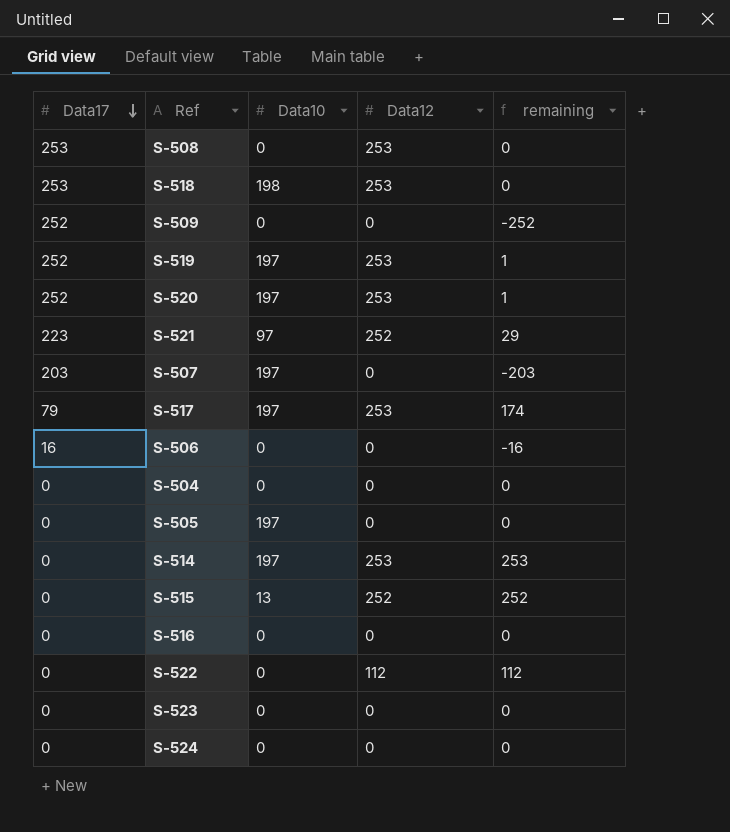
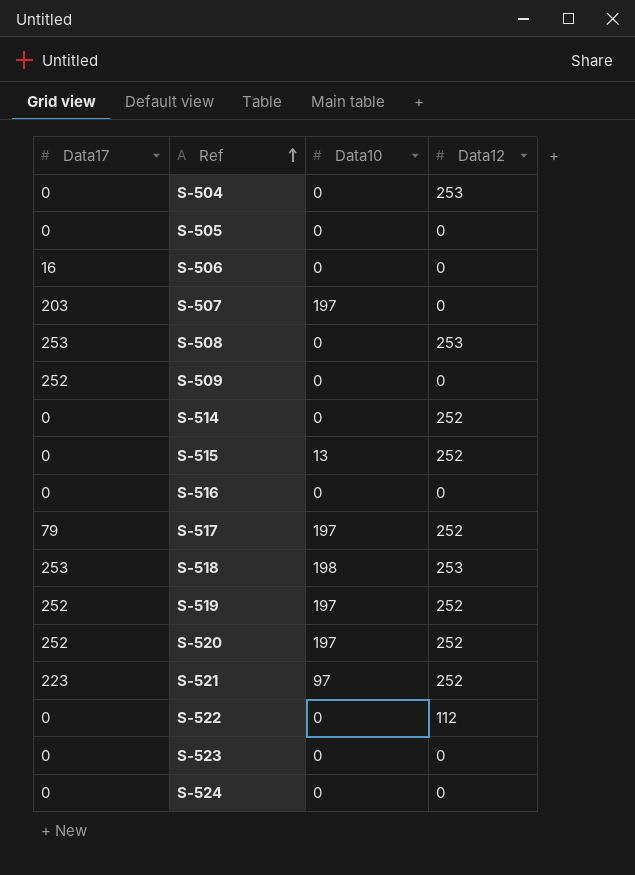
row order: Data17 descending -> Ref ascending
column remaining | formula: [Data12] - [Data17] -> none
S-504 | Data12: 0 -> 253
S-505 | Data10: 197 -> 0
S-514 | Data10: 197 -> 0
S-514 | Data12: 253 -> 252
S-517 | Data12: 253 -> 252
S-519 | Data12: 253 -> 252
S-520 | Data12: 253 -> 252

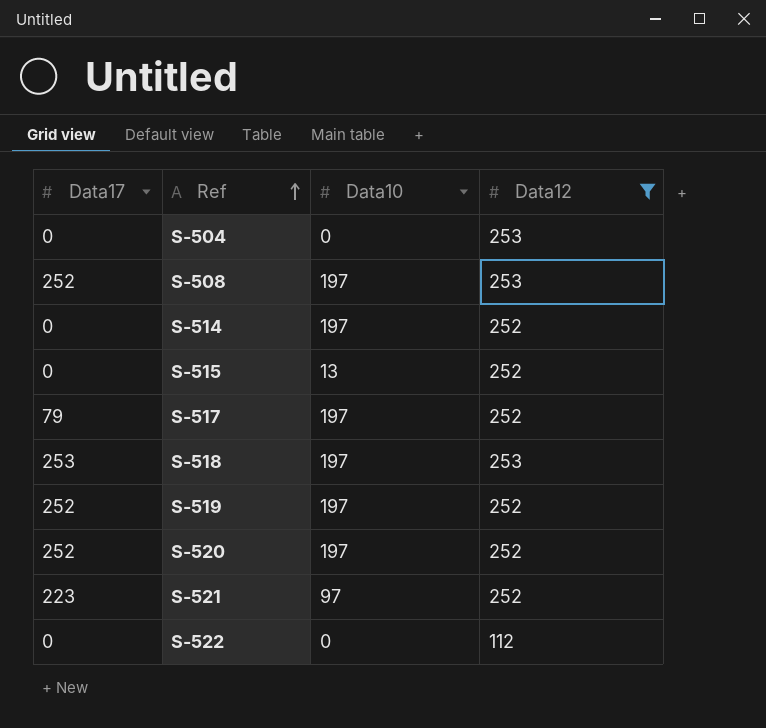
filter: none -> Data12 != 0
S-508 | Data17: 253 -> 252
S-508 | Data10: 0 -> 197
S-514 | Data10: 0 -> 197
S-518 | Data10: 198 -> 197

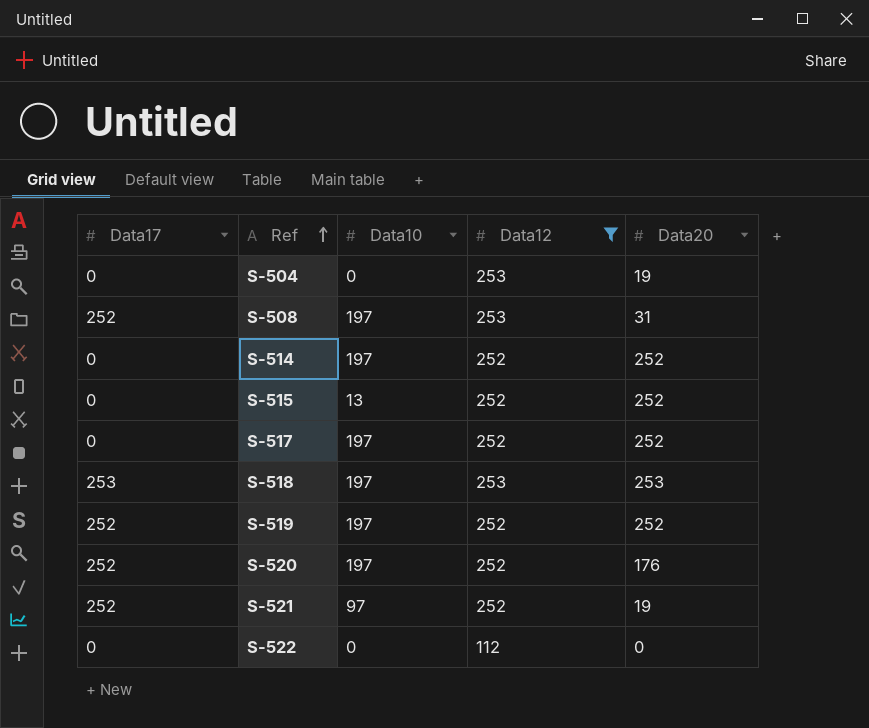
column Data20 | position: none -> 5
S-517 | Data17: 79 -> 0
S-521 | Data17: 223 -> 252

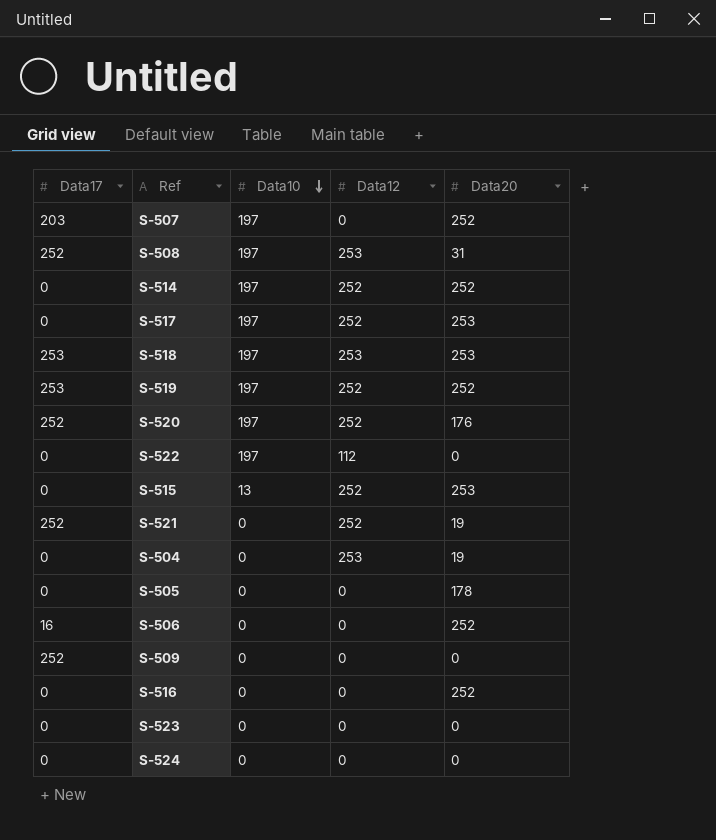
filter: Data12 != 0 -> none
row order: Ref ascending -> Data10 descending
S-517 | Data20: 252 -> 253
S-519 | Data17: 252 -> 253
S-522 | Data10: 0 -> 197
S-515 | Data20: 252 -> 253
S-521 | Data10: 97 -> 0

